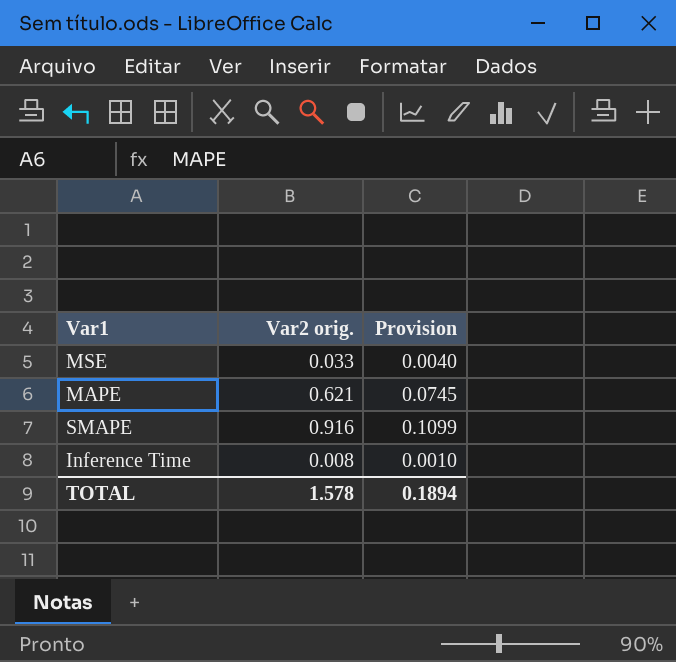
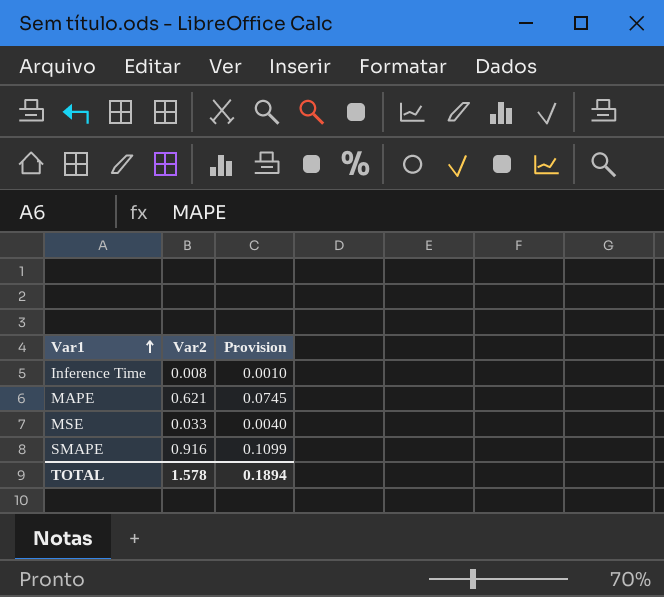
row order: none -> Var1 ascending
column name: Var2 orig. -> Var2

